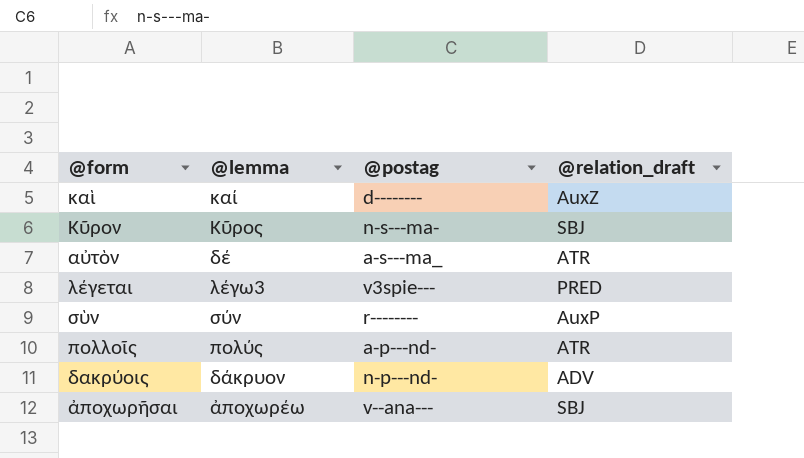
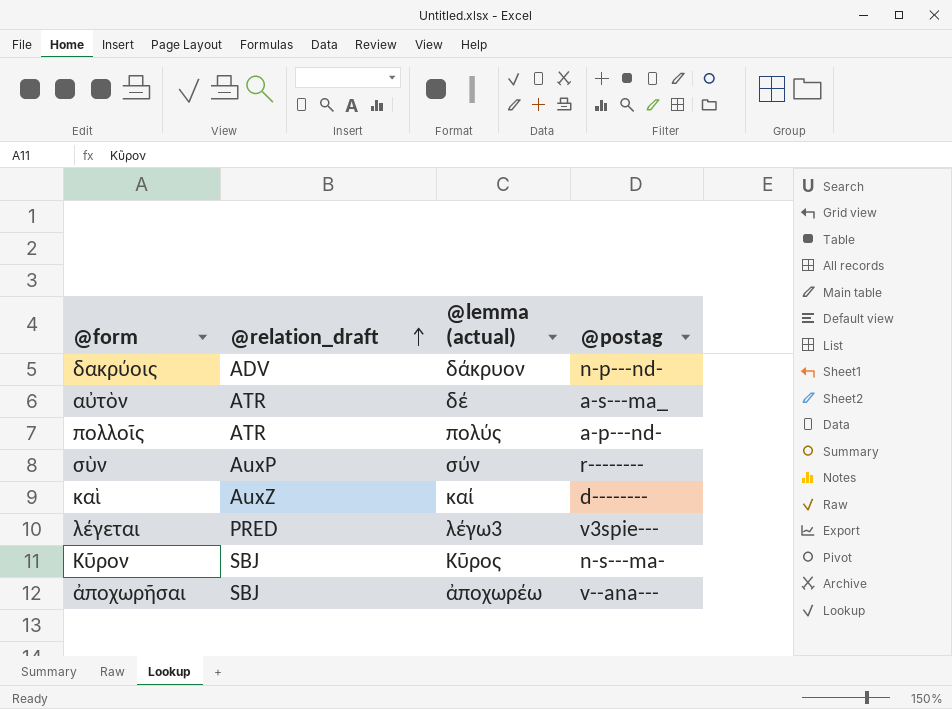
row order: none -> @relation_draft ascending
column @relation_draft | position: 4 -> 2
column name: @lemma -> @lemma (actual)

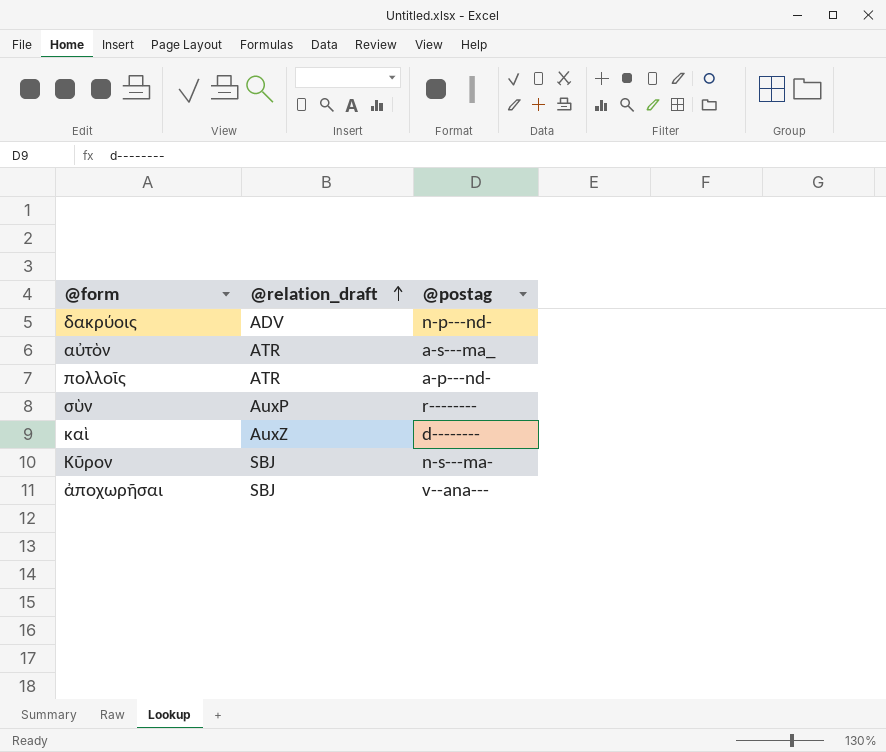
column @lemma (actual) | position: 3 -> none
row λέγεται: PRED | λέγω3 | v3spie--- -> none

